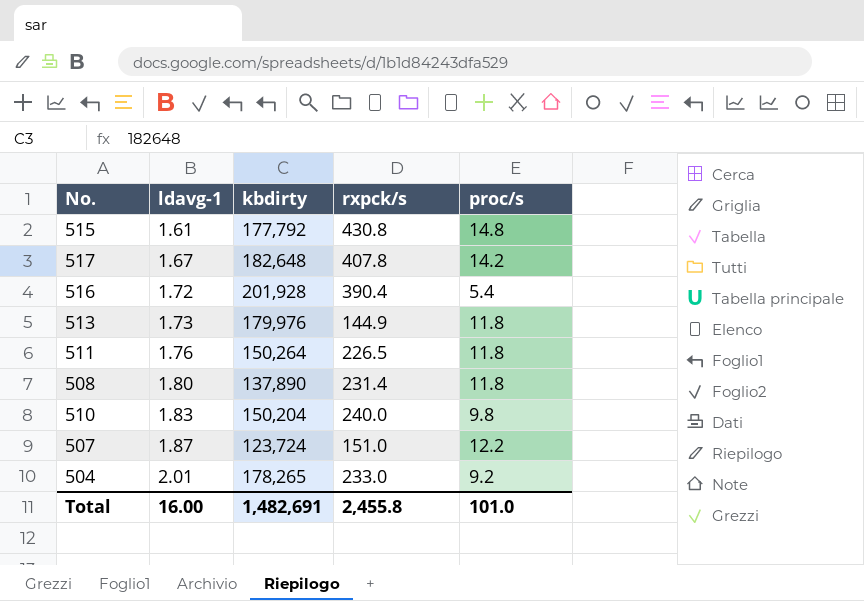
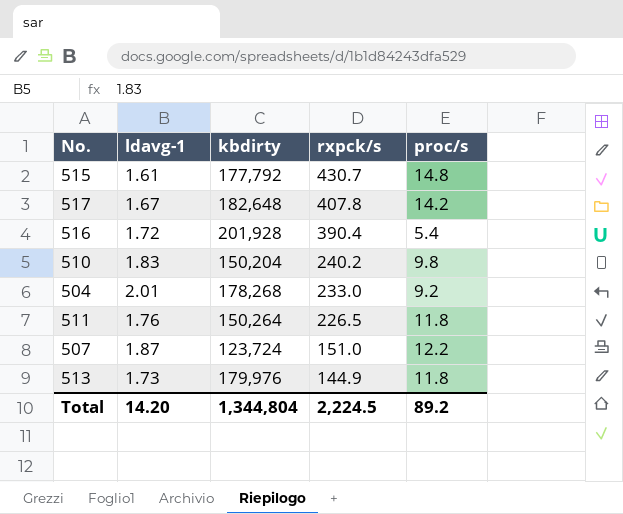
row order: ldavg-1 ascending -> rxpck/s descending
row 508: 1.80 | 137,890 | 231.4 | 11.8 -> none
515 | rxpck/s: 430.8 -> 430.7
510 | rxpck/s: 240.0 -> 240.2
504 | kbdirty: 178,265 -> 178,268
Total | ldavg-1: 16.00 -> 14.20
Total | kbdirty: 1,482,691 -> 1,344,804
Total | rxpck/s: 2,455.8 -> 2,224.5
Total | proc/s: 101.0 -> 89.2

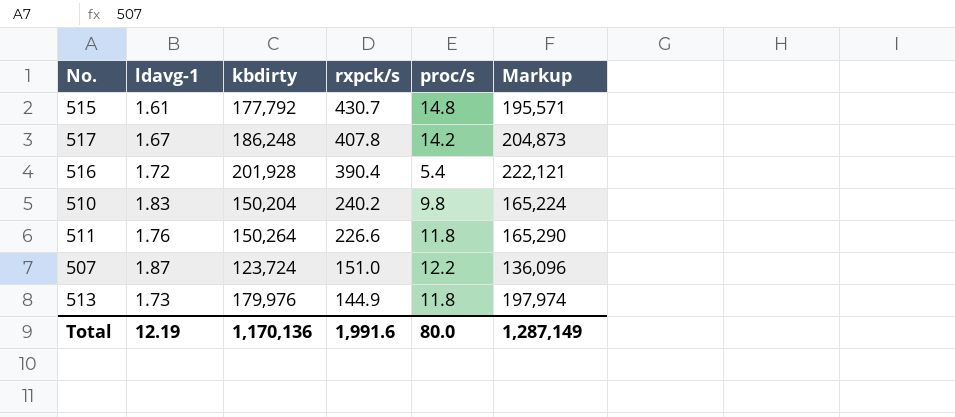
column Markup | formula: none -> [kbdirty] * 1.1
row 504: 2.01 | 178,268 | 233.0 | 9.2 -> none
517 | kbdirty: 182,648 -> 186,248
511 | rxpck/s: 226.5 -> 226.6
Total | ldavg-1: 14.20 -> 12.19
Total | kbdirty: 1,344,804 -> 1,170,136
Total | rxpck/s: 2,224.5 -> 1,991.6
Total | proc/s: 89.2 -> 80.0

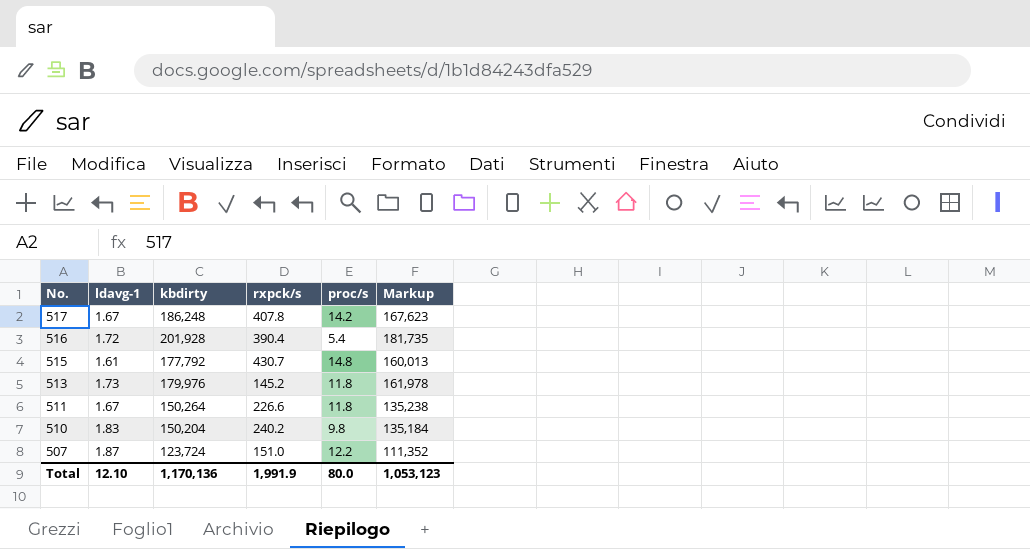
row order: rxpck/s descending -> No. descending
column Markup | formula: [kbdirty] * 1.1 -> [kbdirty] * 0.9
513 | rxpck/s: 144.9 -> 145.2
511 | ldavg-1: 1.76 -> 1.67
Total | ldavg-1: 12.19 -> 12.10
Total | rxpck/s: 1,991.6 -> 1,991.9
Total | Markup: 1,287,149 -> 1,053,123

